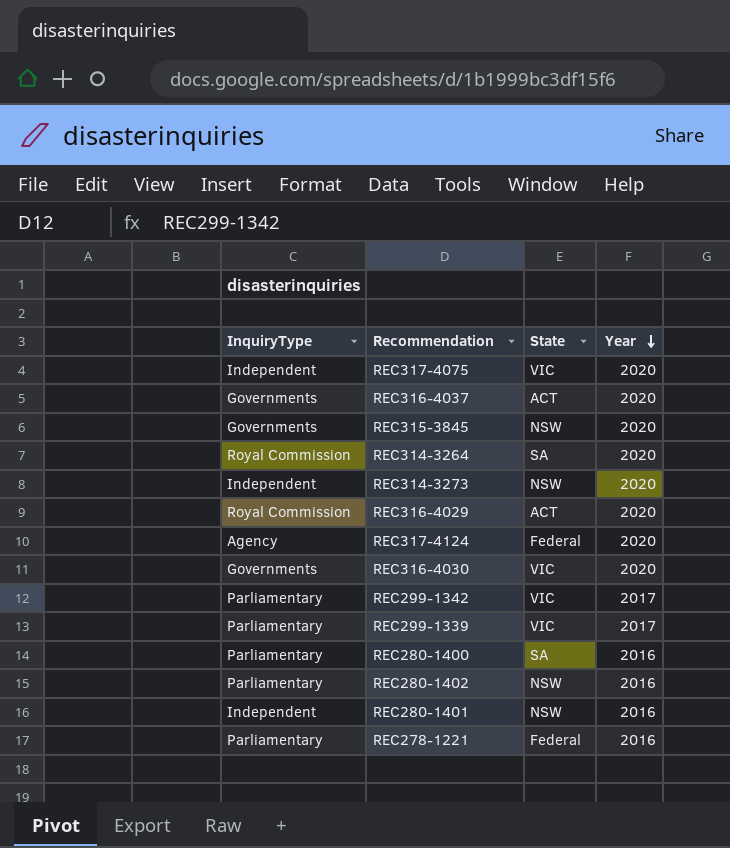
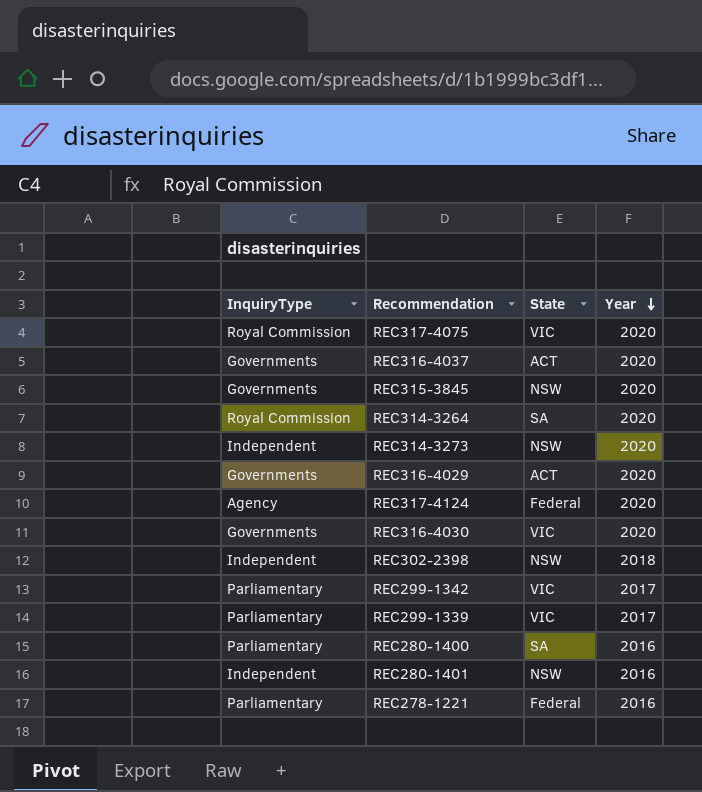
row REC280-1402: Parliamentary | NSW | 2016 -> none
REC317-4075 | InquiryType: Independent -> Royal Commission
REC316-4029 | InquiryType: Royal Commission -> Governments
row REC302-2398: none -> Independent | NSW | 2018

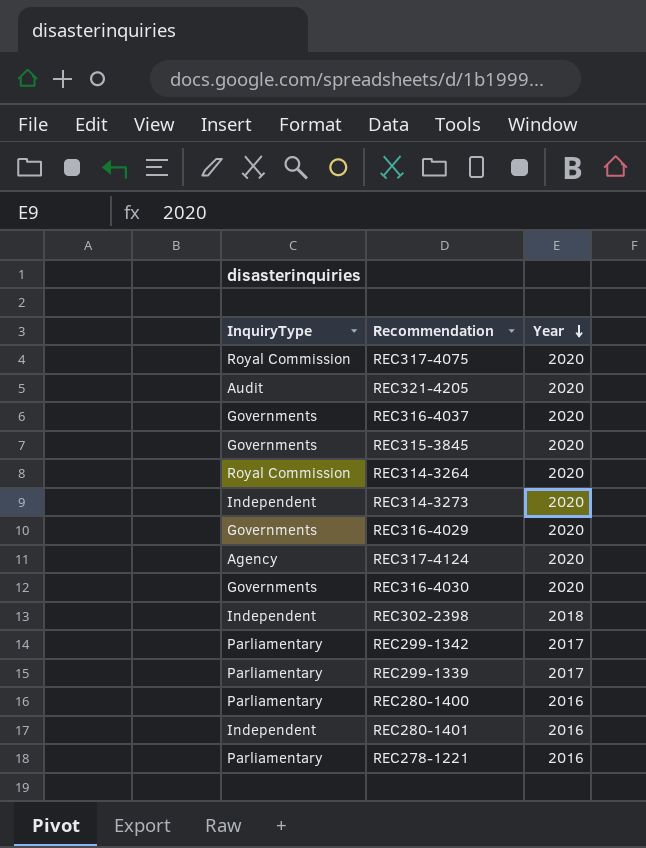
column State | position: 3 -> none
row REC321-4205: none -> Audit | 2020

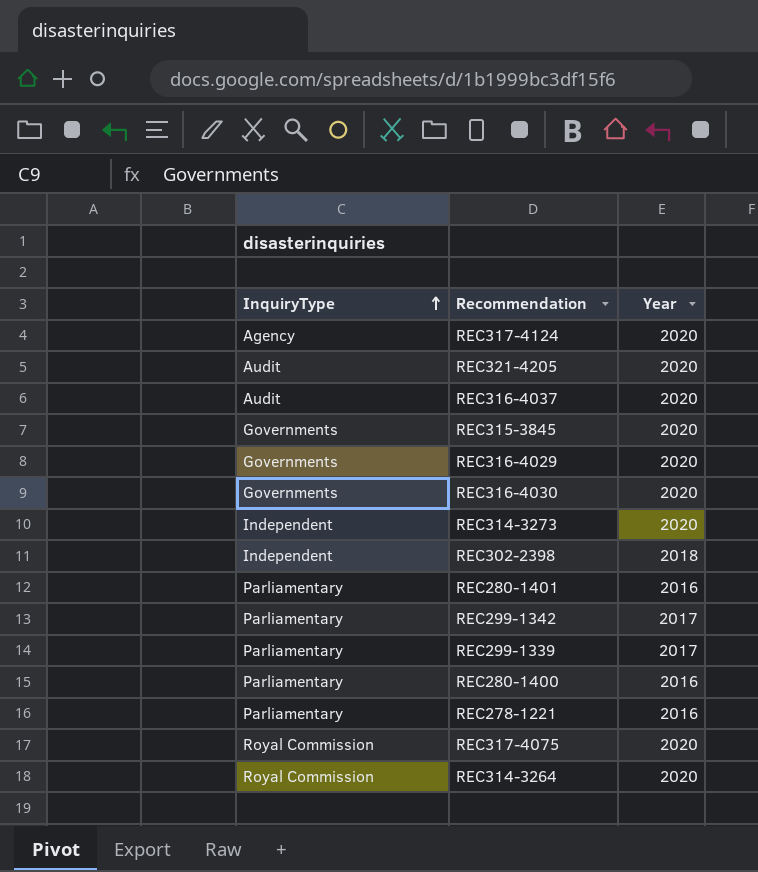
row order: Year descending -> InquiryType ascending
REC316-4037 | InquiryType: Governments -> Audit
REC280-1401 | InquiryType: Independent -> Parliamentary

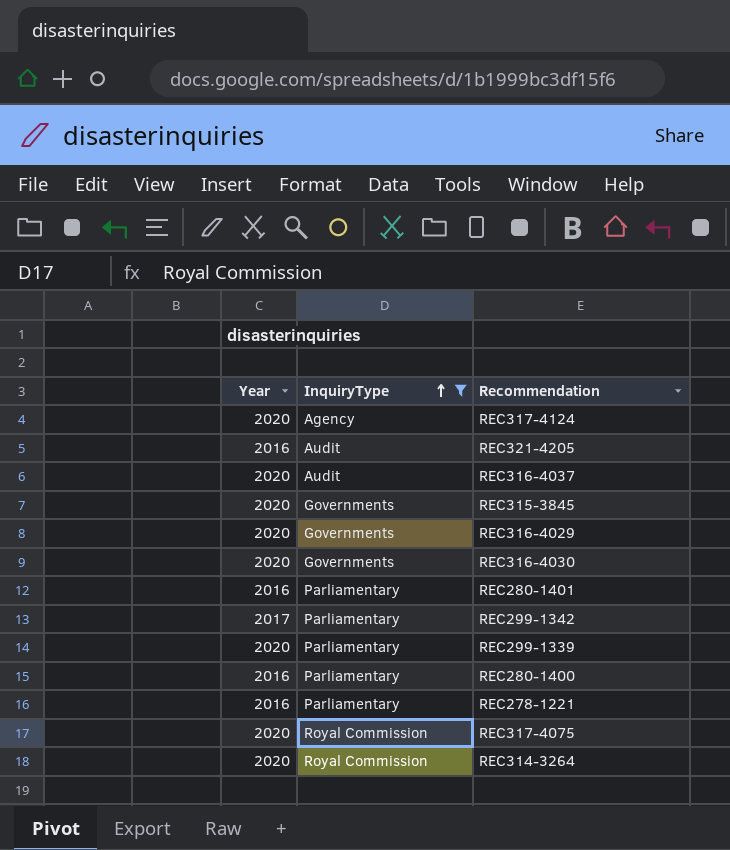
filter: none -> InquiryType != Independent
column Year | position: 3 -> 1
REC321-4205 | Year: 2020 -> 2016
REC299-1339 | Year: 2017 -> 2020

